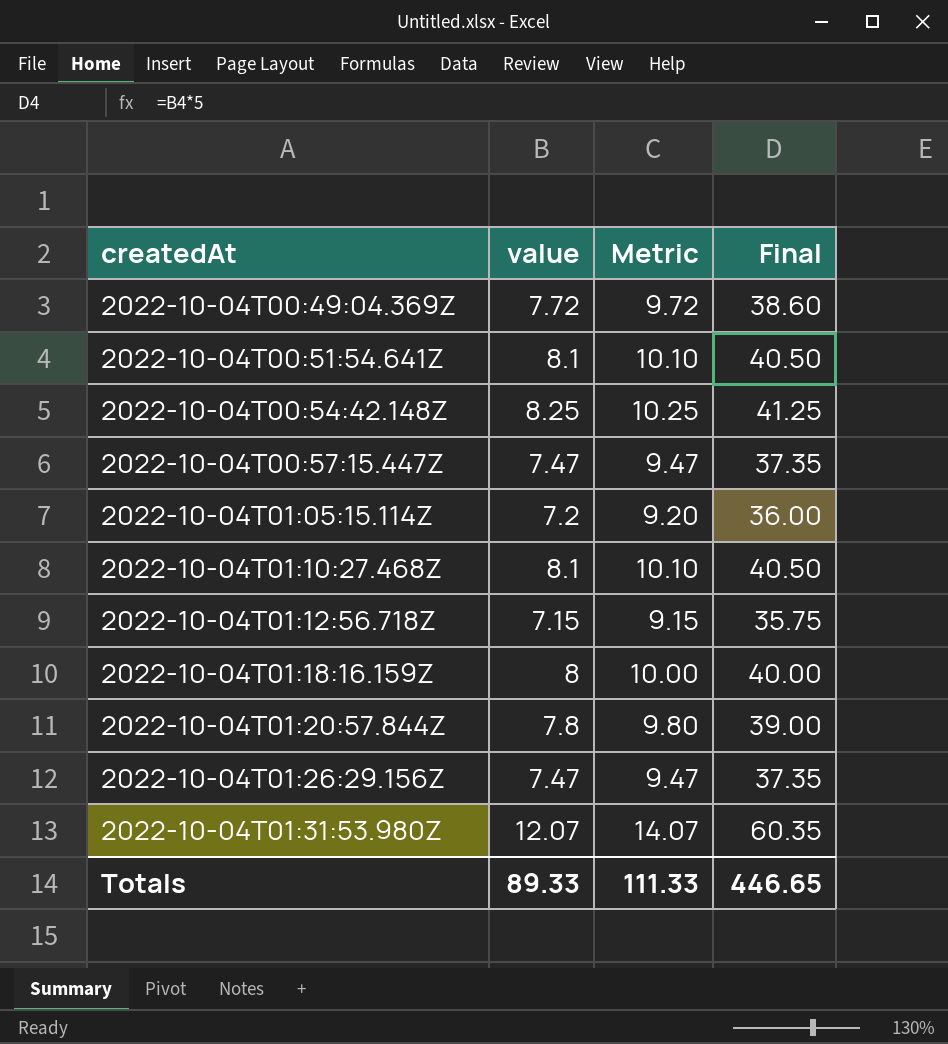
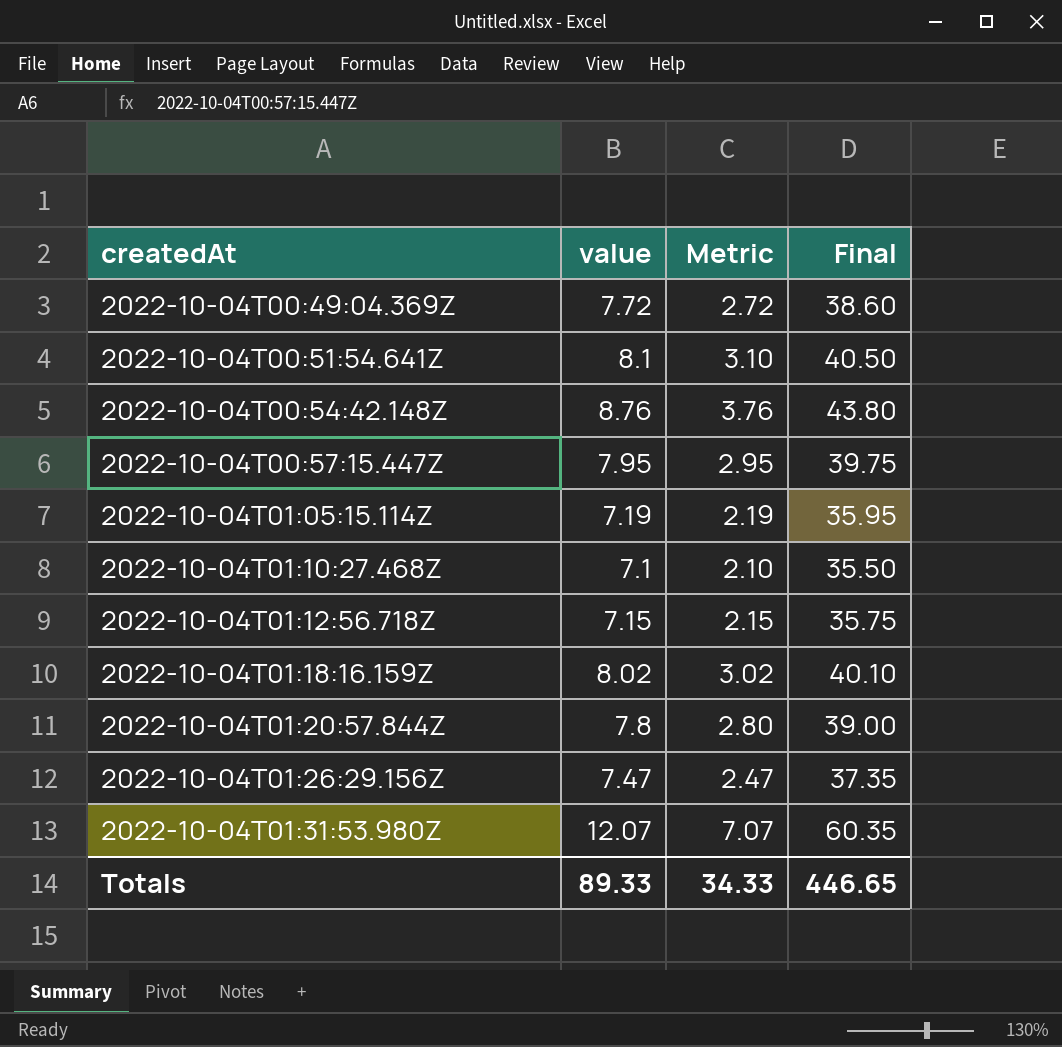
column Metric | formula: [value] + 2 -> [value] - 5
2022-10-04T00:54:42.148Z | value: 8.25 -> 8.76
2022-10-04T00:54:42.148Z | Final: 41.25 -> 43.80
2022-10-04T00:57:15.447Z | value: 7.47 -> 7.95
2022-10-04T00:57:15.447Z | Final: 37.35 -> 39.75
2022-10-04T01:05:15.114Z | value: 7.2 -> 7.19
2022-10-04T01:05:15.114Z | Final: 36.00 -> 35.95
2022-10-04T01:10:27.468Z | value: 8.1 -> 7.1
2022-10-04T01:10:27.468Z | Final: 40.50 -> 35.50
2022-10-04T01:18:16.159Z | value: 8 -> 8.02
2022-10-04T01:18:16.159Z | Final: 40.00 -> 40.10
Totals | Metric: 111.33 -> 34.33

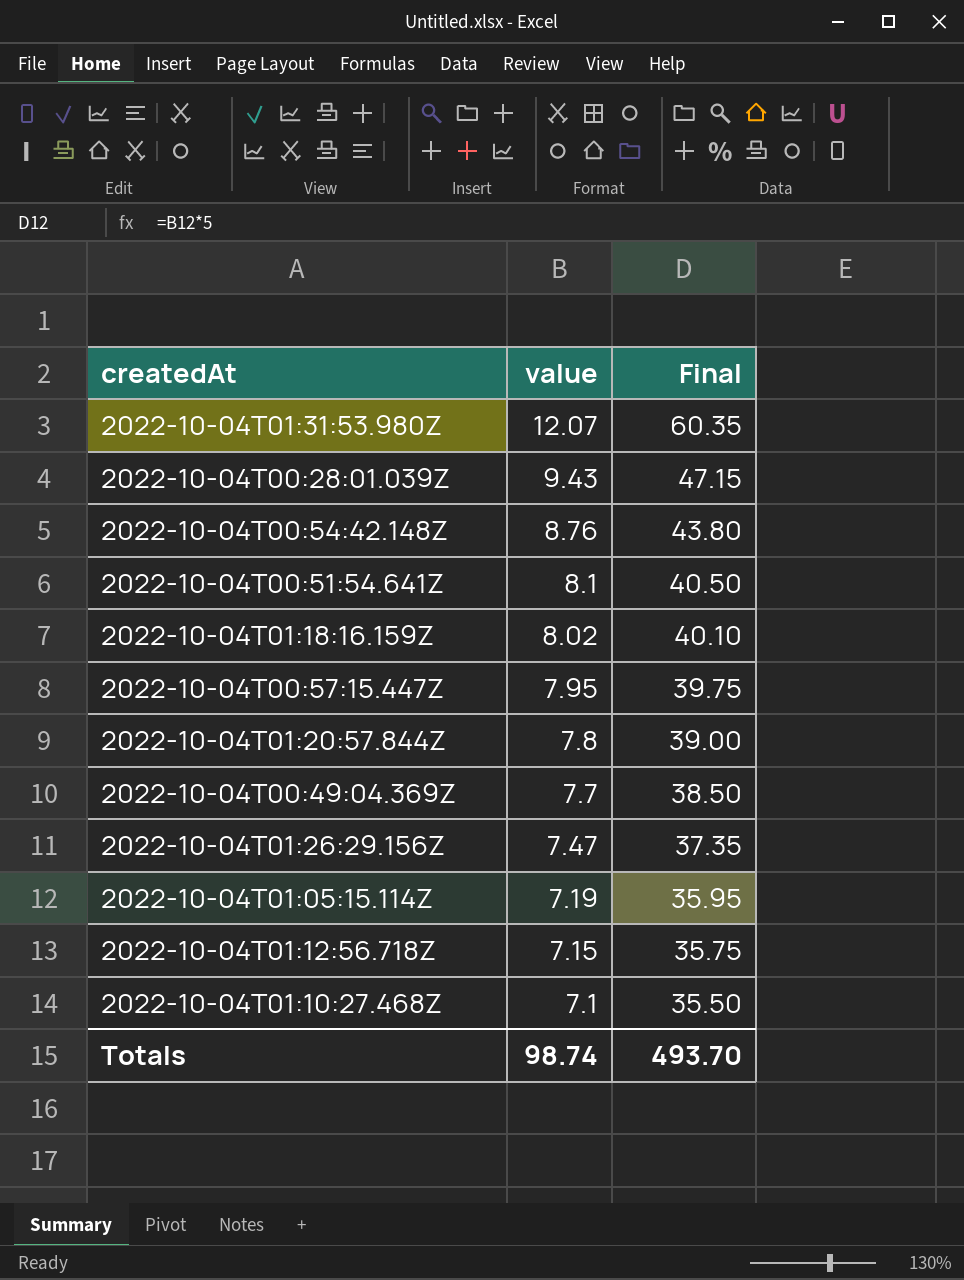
row order: createdAt ascending -> value descending
column Metric | formula: [value] - 5 -> none
row 2022-10-04T00:28:01.039Z: none -> 9.43 | 47.15
2022-10-04T00:49:04.369Z | value: 7.72 -> 7.7
2022-10-04T00:49:04.369Z | Final: 38.60 -> 38.50
Totals | value: 89.33 -> 98.74
Totals | Final: 446.65 -> 493.70

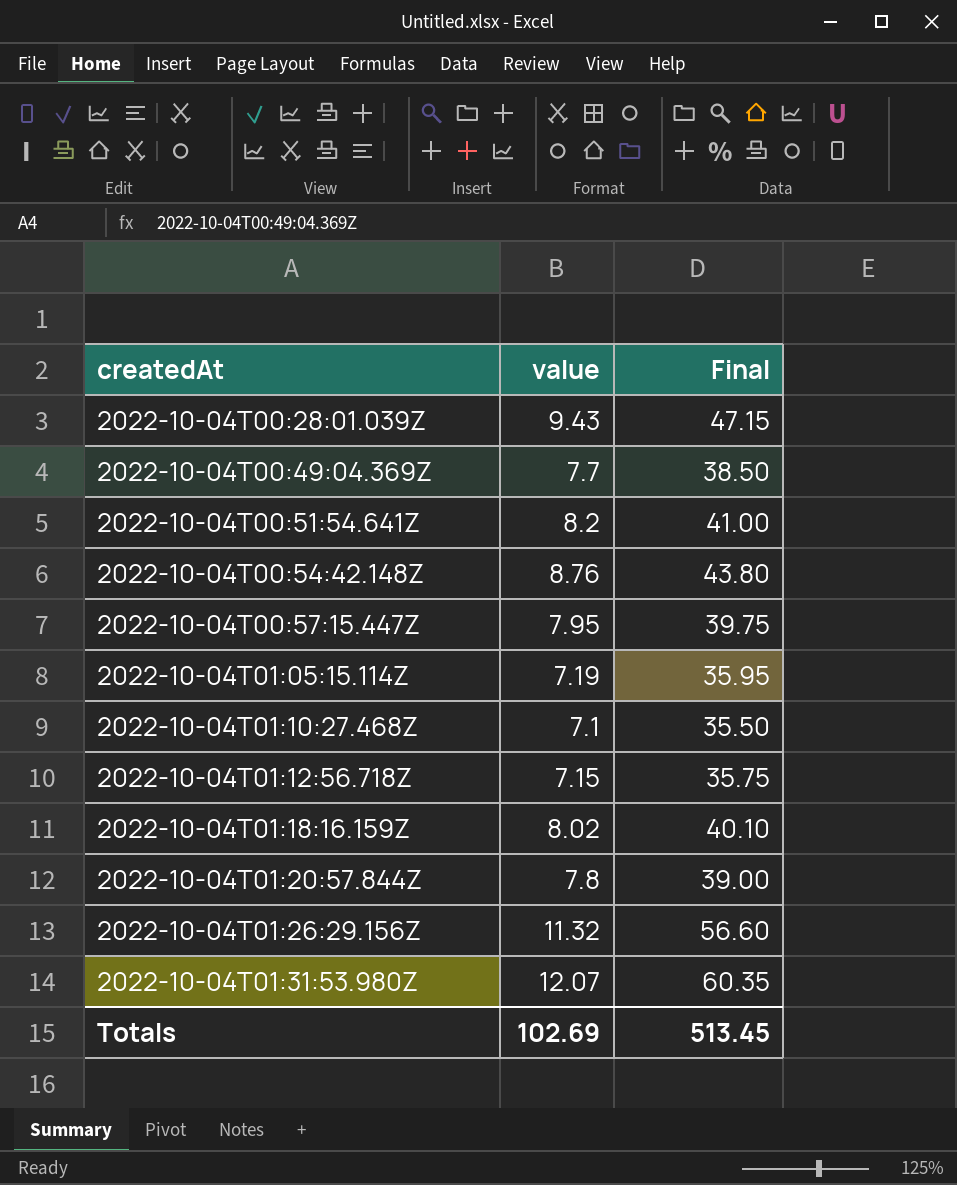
row order: value descending -> createdAt ascending
2022-10-04T00:51:54.641Z | value: 8.1 -> 8.2
2022-10-04T00:51:54.641Z | Final: 40.50 -> 41.00
2022-10-04T01:26:29.156Z | value: 7.47 -> 11.32
2022-10-04T01:26:29.156Z | Final: 37.35 -> 56.60
Totals | value: 98.74 -> 102.69
Totals | Final: 493.70 -> 513.45

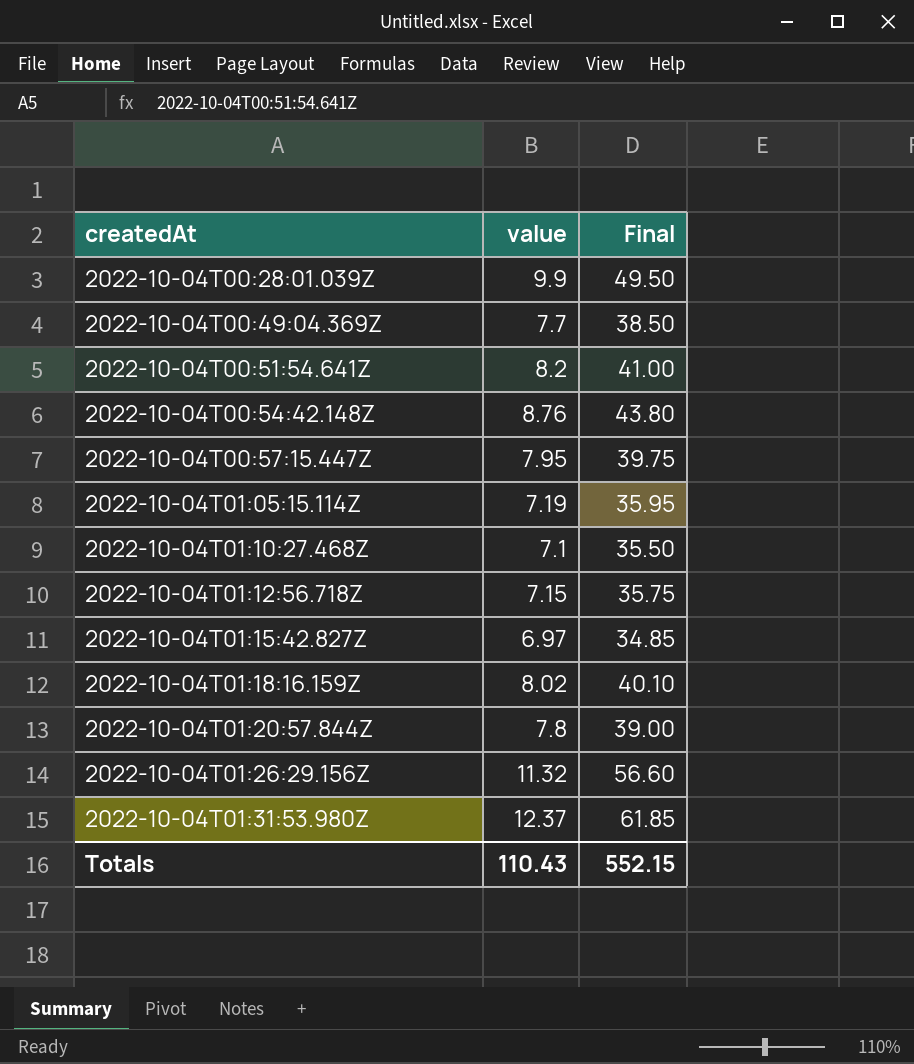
2022-10-04T00:28:01.039Z | value: 9.43 -> 9.9
2022-10-04T00:28:01.039Z | Final: 47.15 -> 49.50
row 2022-10-04T01:15:42.827Z: none -> 6.97 | 34.85
2022-10-04T01:31:53.980Z | value: 12.07 -> 12.37
2022-10-04T01:31:53.980Z | Final: 60.35 -> 61.85
Totals | value: 102.69 -> 110.43
Totals | Final: 513.45 -> 552.15

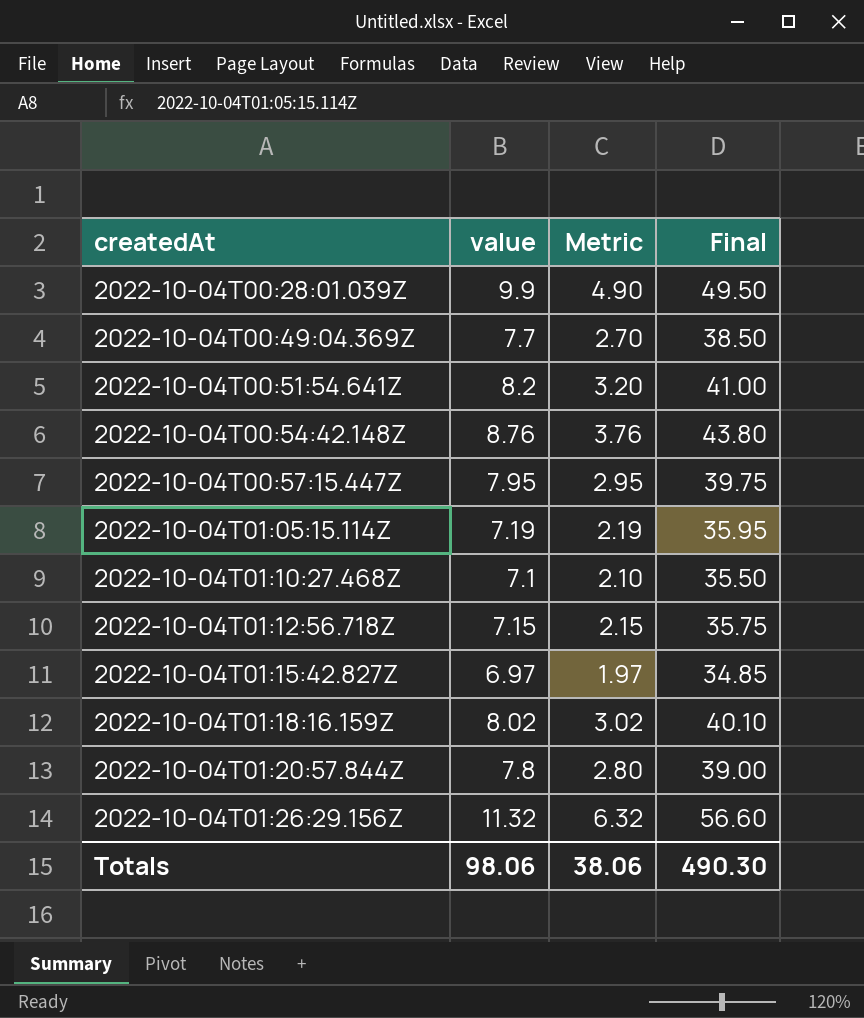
column Metric | formula: none -> [value] - 5
row 2022-10-04T01:31:53.980Z: 12.37 | 61.85 -> none
Totals | value: 110.43 -> 98.06
Totals | Final: 552.15 -> 490.30

